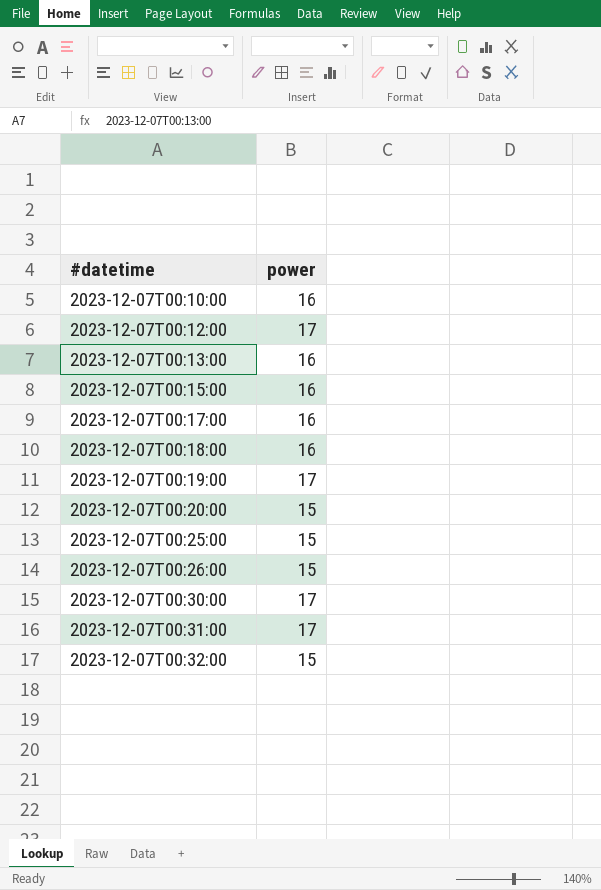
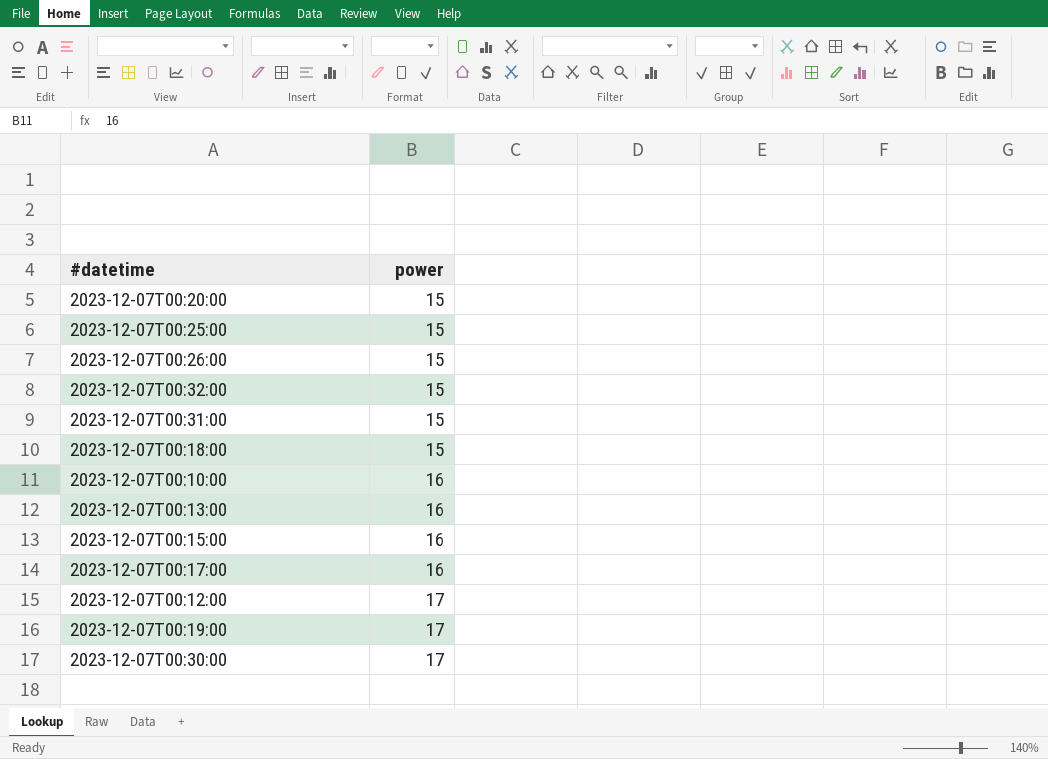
row order: #datetime ascending -> power ascending
2023-12-07T00:31:00 | power: 17 -> 15
2023-12-07T00:18:00 | power: 16 -> 15

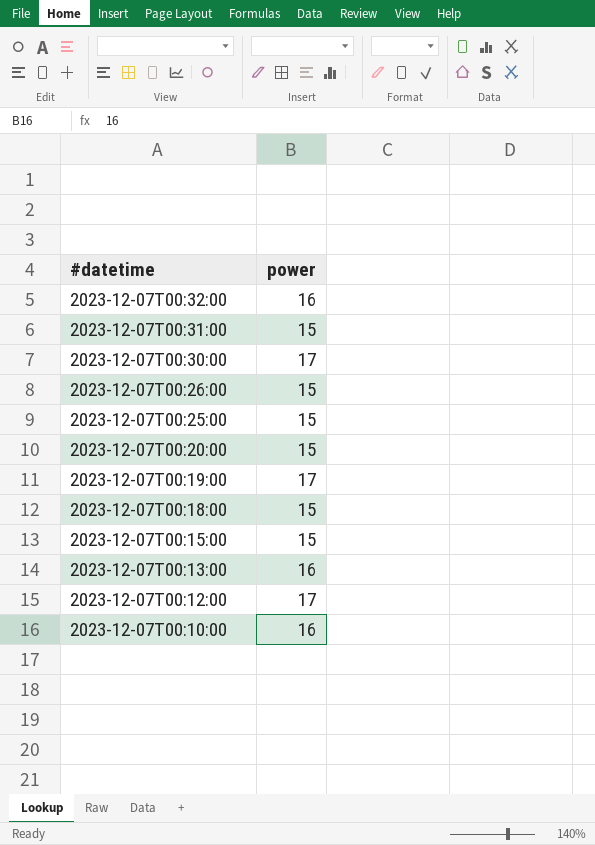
row order: power ascending -> #datetime descending
row 2023-12-07T00:17:00: 16 -> none
2023-12-07T00:32:00 | power: 15 -> 16
2023-12-07T00:15:00 | power: 16 -> 15

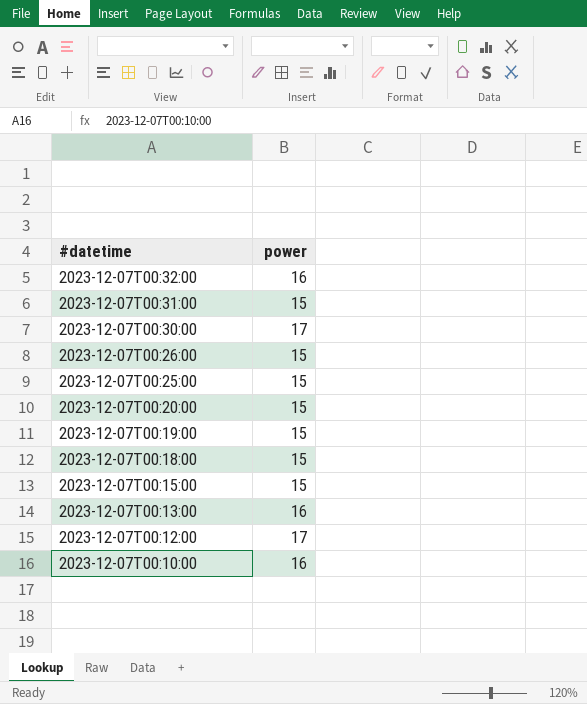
2023-12-07T00:19:00 | power: 17 -> 15

